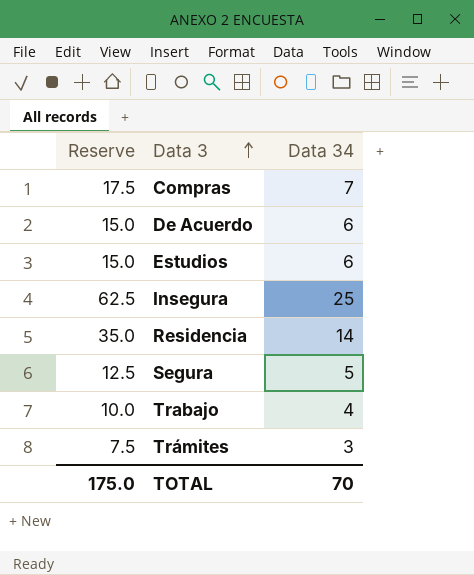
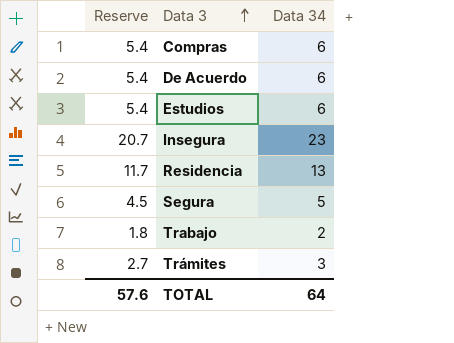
column Reserve | formula: [Data 34] * 2.5 -> [Data 34] * 0.9
Compras | Data 34: 7 -> 6
Insegura | Data 34: 25 -> 23
Residencia | Data 34: 14 -> 13
Trabajo | Data 34: 4 -> 2
TOTAL | Reserve: 175.0 -> 57.6
TOTAL | Data 34: 70 -> 64

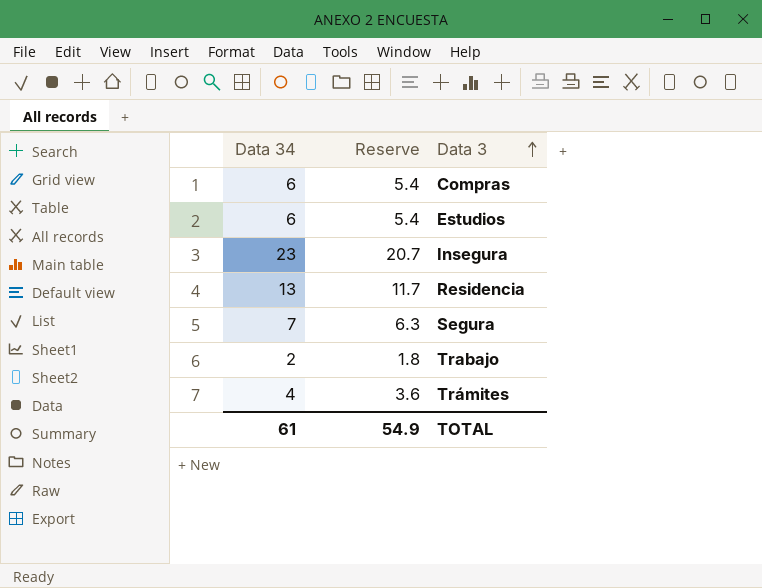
column Data 34 | position: 3 -> 1
row De Acuerdo: 5.4 | 6 -> none
Segura | Data 34: 5 -> 7
Segura | Reserve: 4.5 -> 6.3
Trámites | Data 34: 3 -> 4
Trámites | Reserve: 2.7 -> 3.6
TOTAL | Data 34: 64 -> 61
TOTAL | Reserve: 57.6 -> 54.9

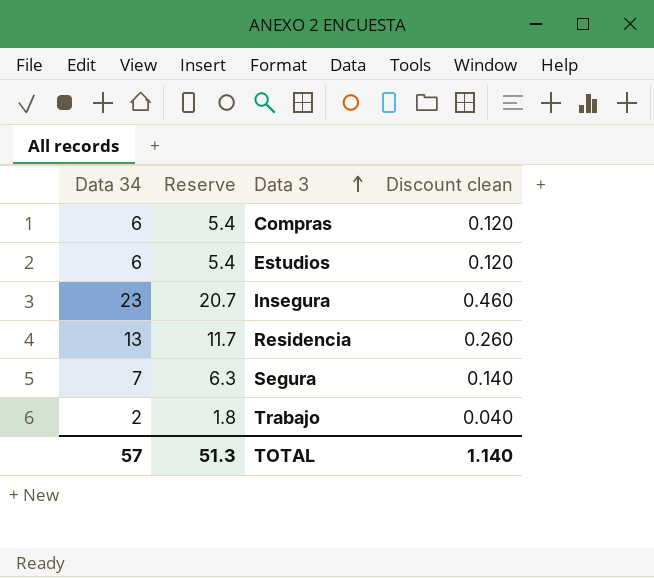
column Discount clean | formula: none -> [Data 34] * 0.02
row Trámites: 4 | 3.6 -> none
TOTAL | Data 34: 61 -> 57
TOTAL | Reserve: 54.9 -> 51.3

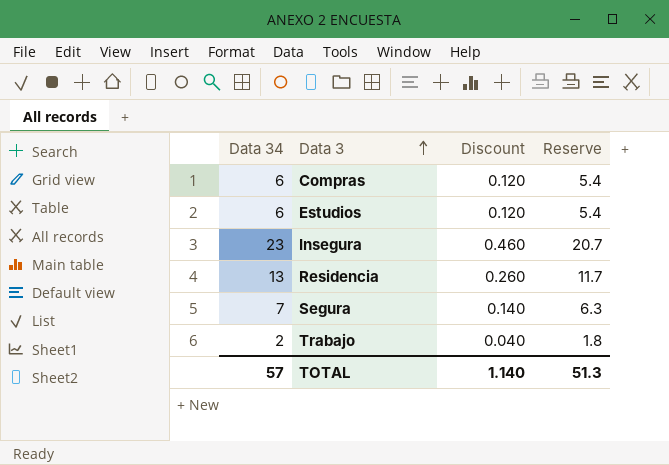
column name: Discount clean -> Discount
column Reserve | position: 2 -> 4

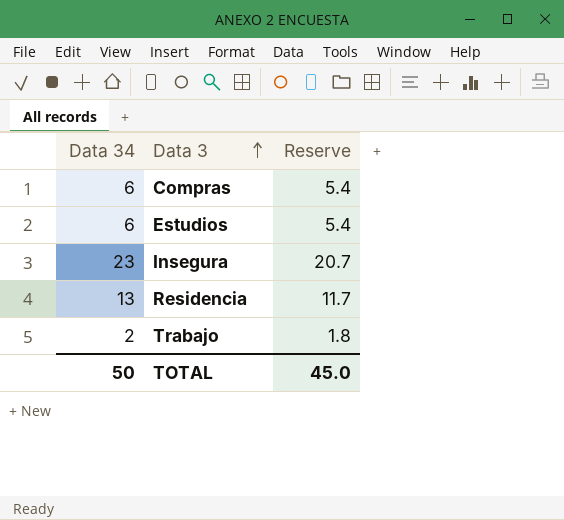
column Discount | formula: [Data 34] * 0.02 -> none
row Segura: 7 | 0.140 | 6.3 -> none
TOTAL | Data 34: 57 -> 50
TOTAL | Reserve: 51.3 -> 45.0

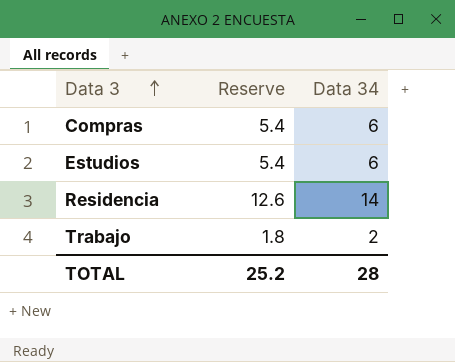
column Data 34 | position: 1 -> 3
row Insegura: 23 | 20.7 -> none
Residencia | Reserve: 11.7 -> 12.6
Residencia | Data 34: 13 -> 14
TOTAL | Reserve: 45.0 -> 25.2
TOTAL | Data 34: 50 -> 28

